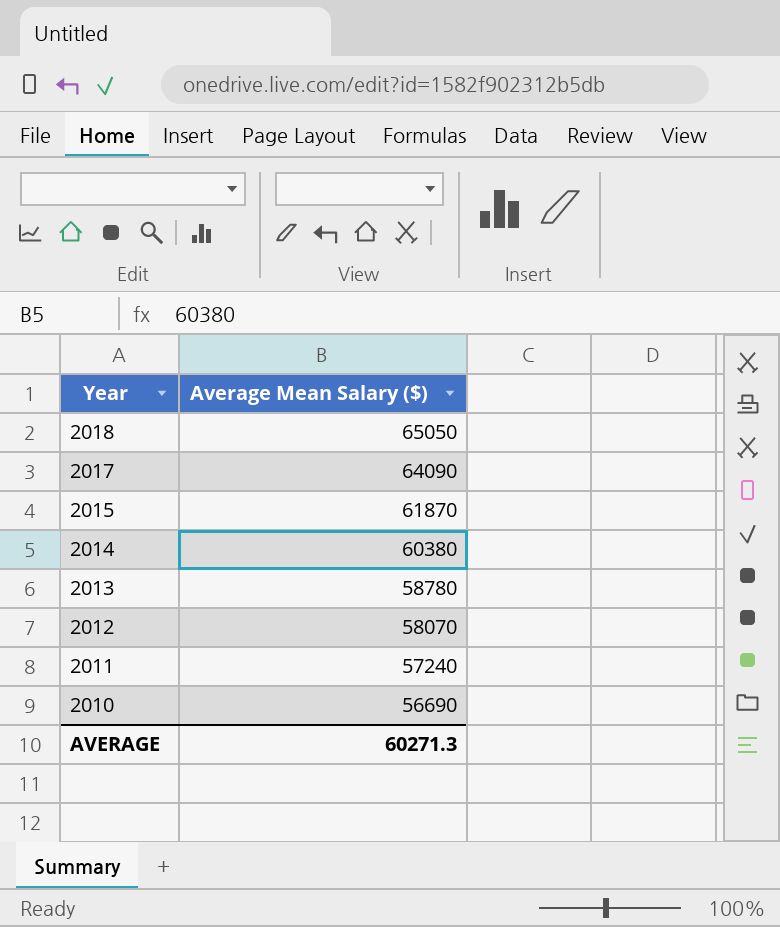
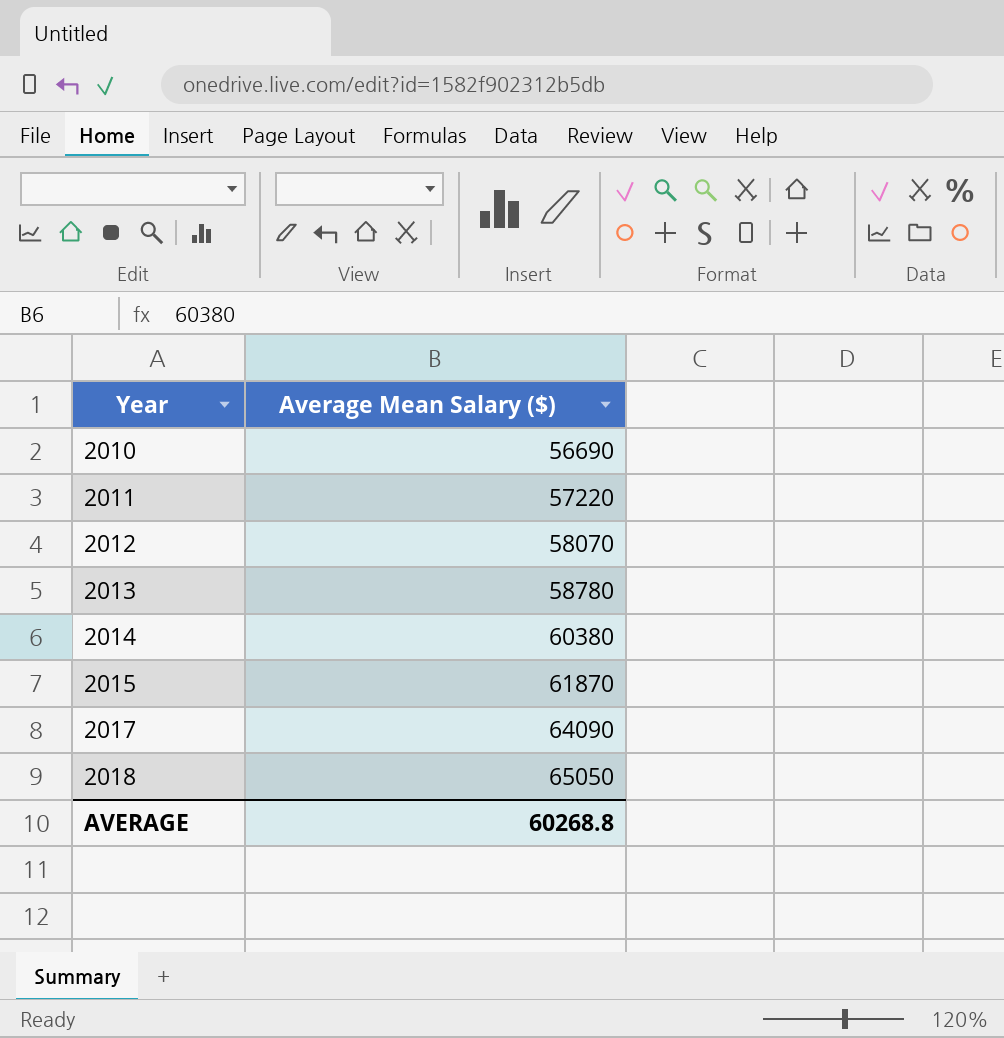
row order: Year descending -> Year ascending
2011 | Average Mean Salary ($): 57240 -> 57220
AVERAGE | Average Mean Salary ($): 60271.3 -> 60268.8

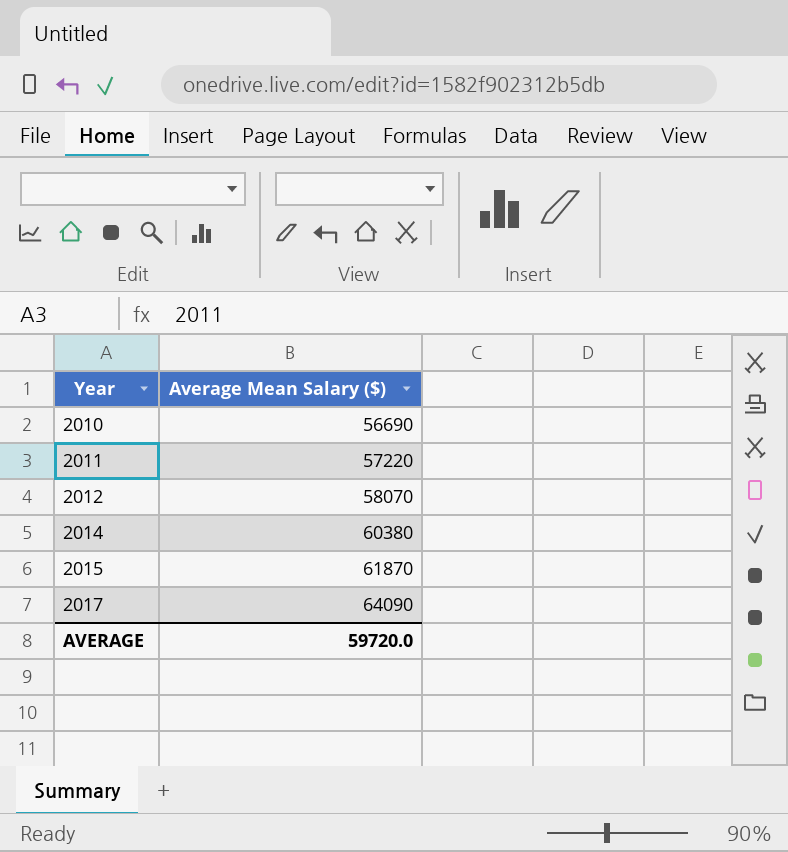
row 2013: 58780 -> none
row 2018: 65050 -> none
AVERAGE | Average Mean Salary ($): 60268.8 -> 59720.0

